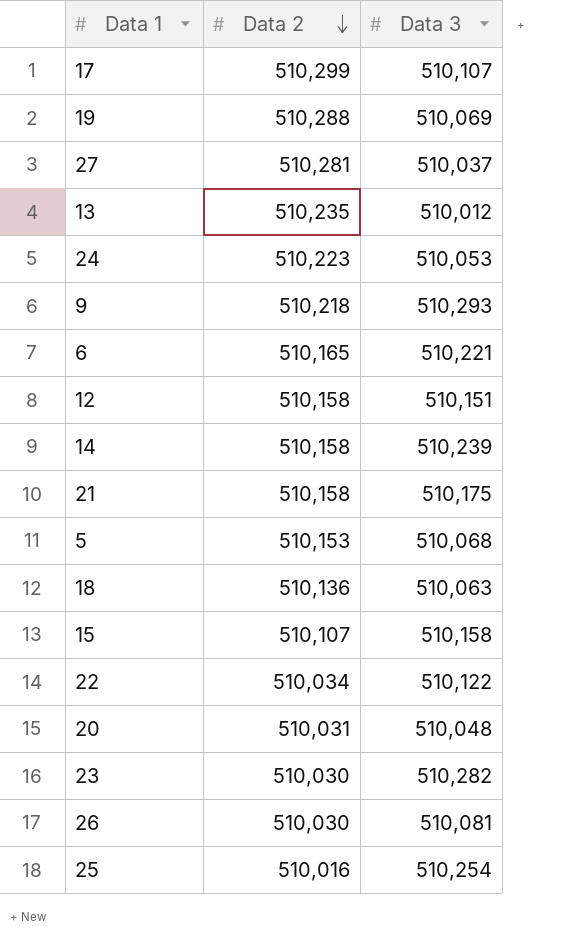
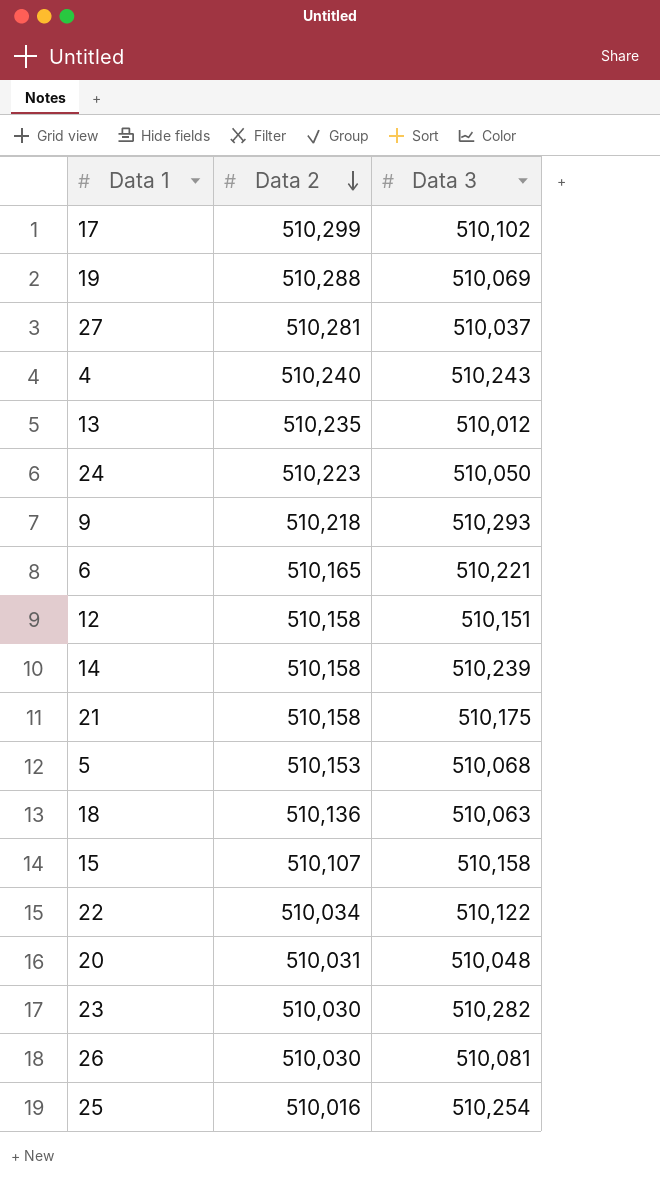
17 | Data 3: 510,107 -> 510,102
row 4: none -> 510,240 | 510,243
24 | Data 3: 510,053 -> 510,050

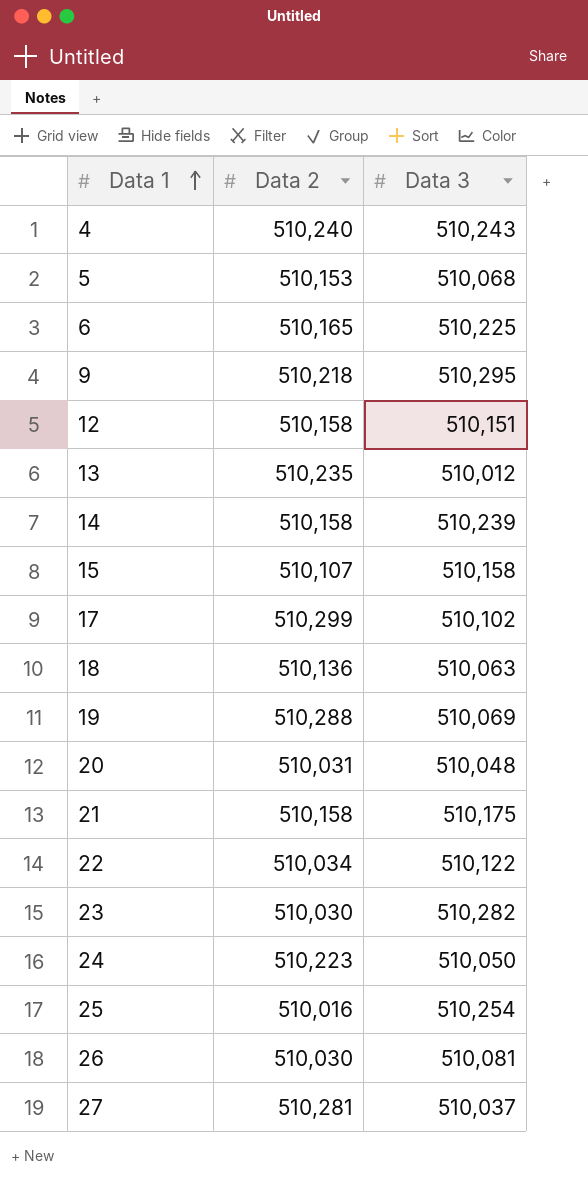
row order: Data 2 descending -> Data 1 ascending
6 | Data 3: 510,221 -> 510,225
9 | Data 3: 510,293 -> 510,295

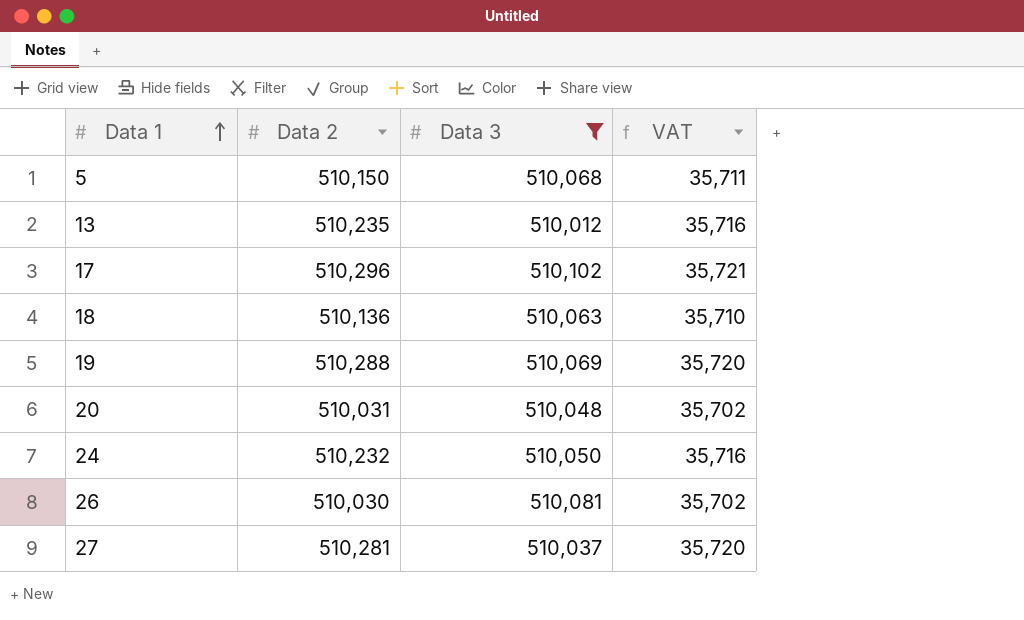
filter: none -> Data 3 <= 510,102
column VAT | formula: none -> [Data 2] * 0.07
5 | Data 2: 510,153 -> 510,150
17 | Data 2: 510,299 -> 510,296
24 | Data 2: 510,223 -> 510,232

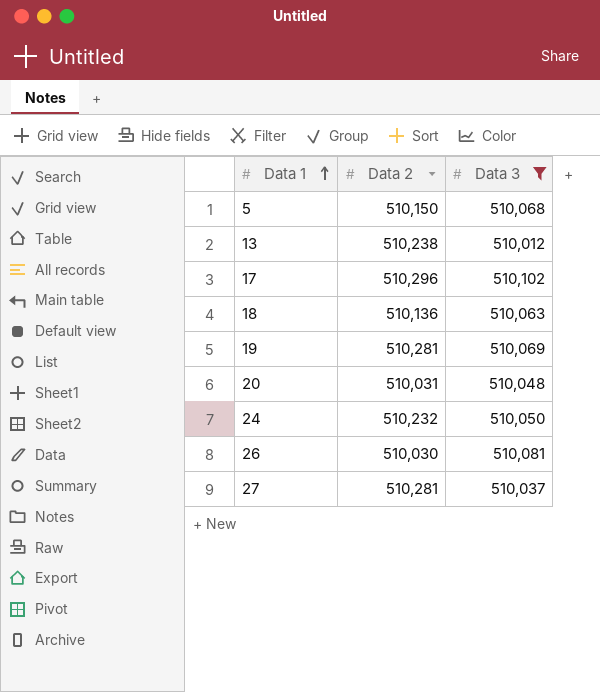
column VAT | formula: [Data 2] * 0.07 -> none
13 | Data 2: 510,235 -> 510,238
19 | Data 2: 510,288 -> 510,281

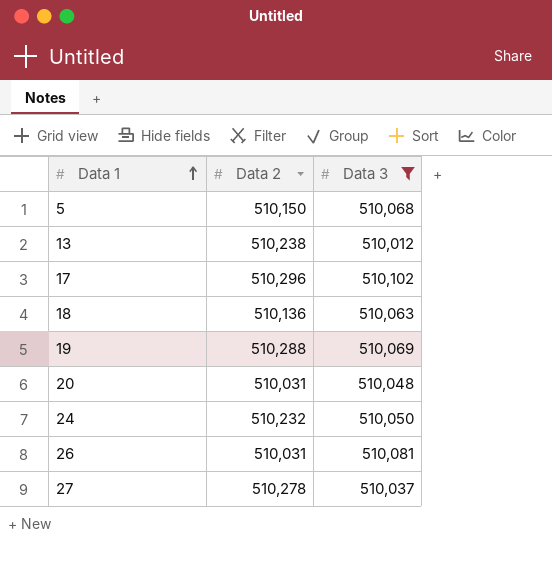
19 | Data 2: 510,281 -> 510,288
26 | Data 2: 510,030 -> 510,031
27 | Data 2: 510,281 -> 510,278

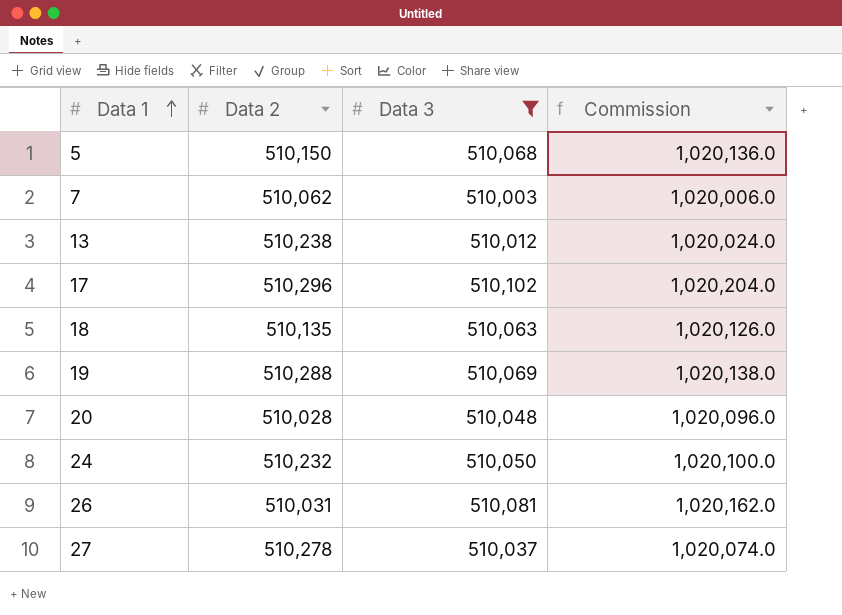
column Commission | formula: none -> [Data 3] * 2
row 7: none -> 510,062 | 510,003 | 1,020,006.0
18 | Data 2: 510,136 -> 510,135
20 | Data 2: 510,031 -> 510,028

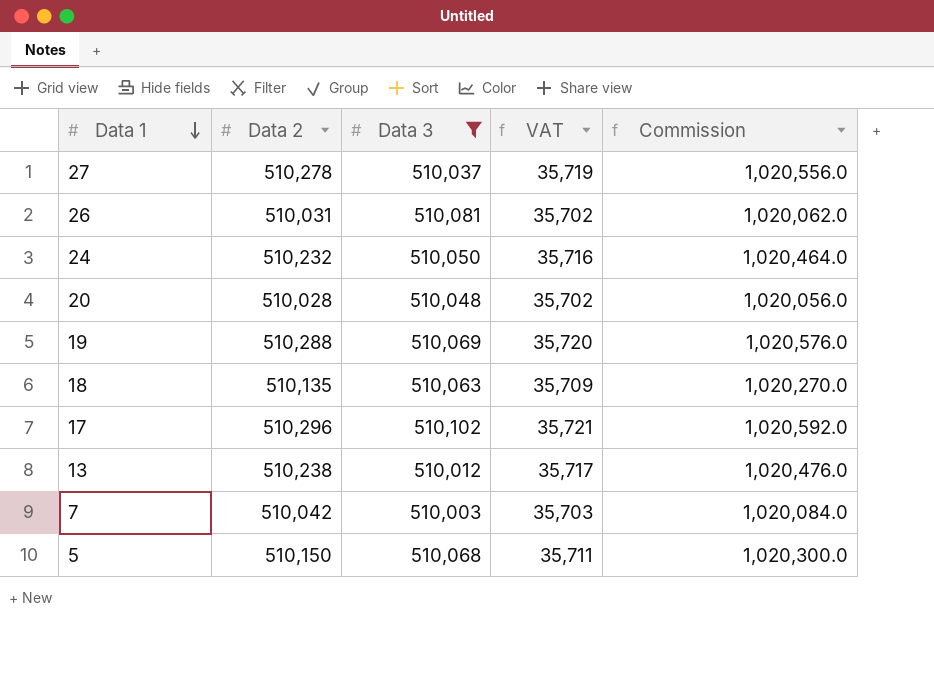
row order: Data 1 ascending -> Data 1 descending
column VAT | formula: none -> [Data 2] * 0.07
column Commission | formula: [Data 3] * 2 -> [Data 2] * 2
7 | Data 2: 510,062 -> 510,042

